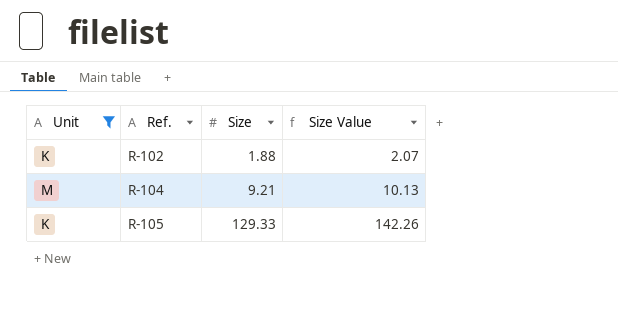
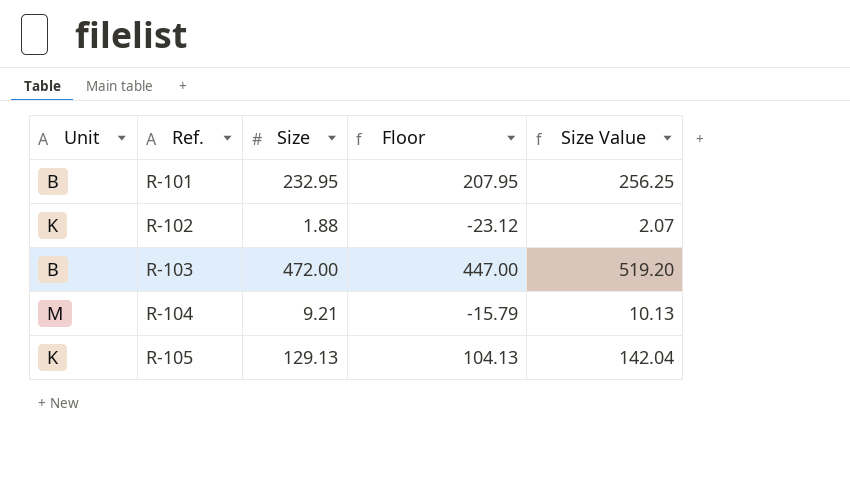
filter: Unit != B -> none
column Floor | formula: none -> [Size] - 25
R-105 | Size: 129.33 -> 129.13
R-105 | Size Value: 142.26 -> 142.04

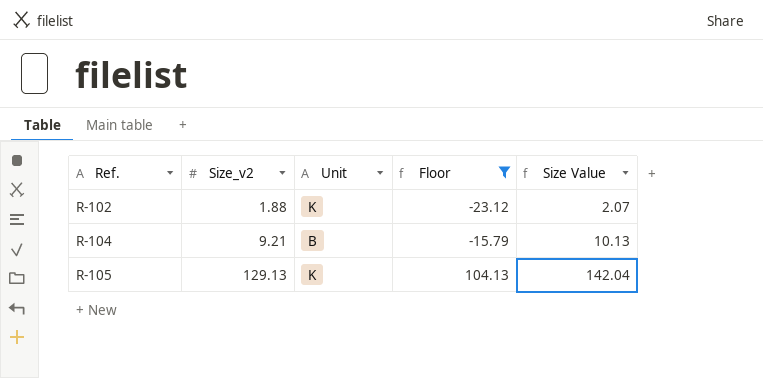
filter: none -> Floor <= 104.13
column name: Size -> Size_v2
column Unit | position: 1 -> 3
R-104 | Unit: M -> B

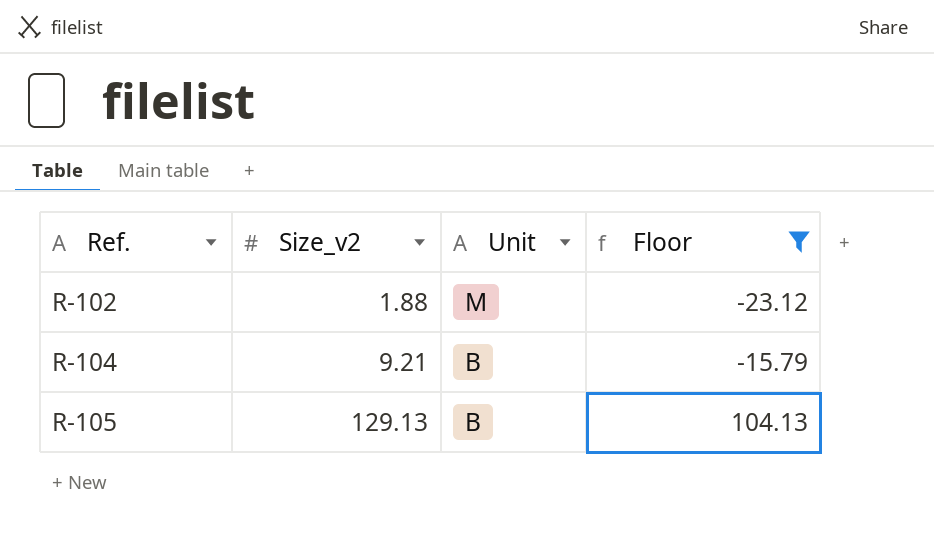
column Size Value | formula: [Size_v2] * 1.1 -> none
R-102 | Unit: K -> M
R-105 | Unit: K -> B

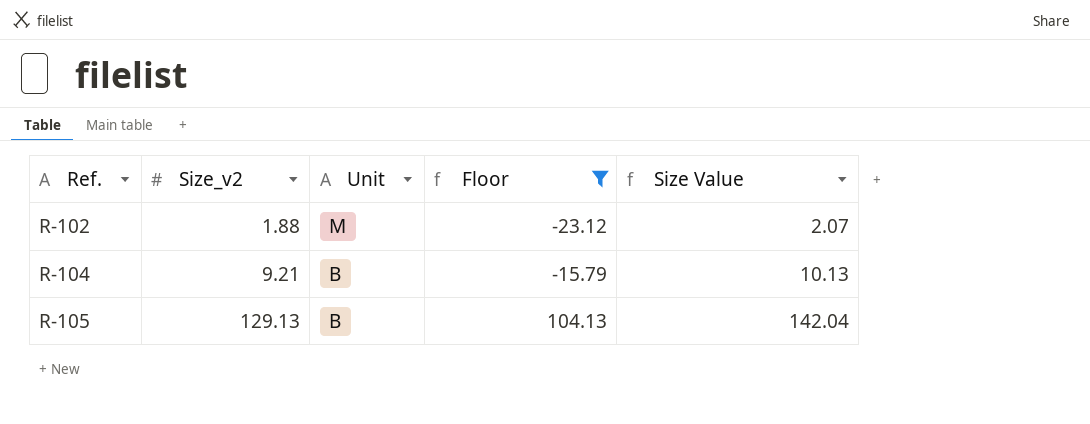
column Size Value | formula: none -> [Size_v2] * 1.1

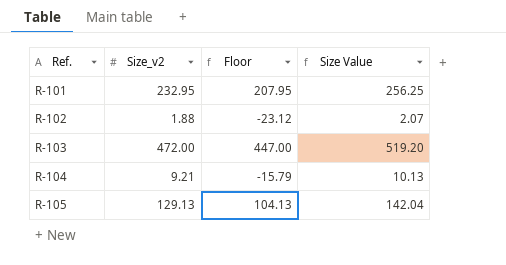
filter: Floor <= 104.13 -> none
column Unit | position: 3 -> none

